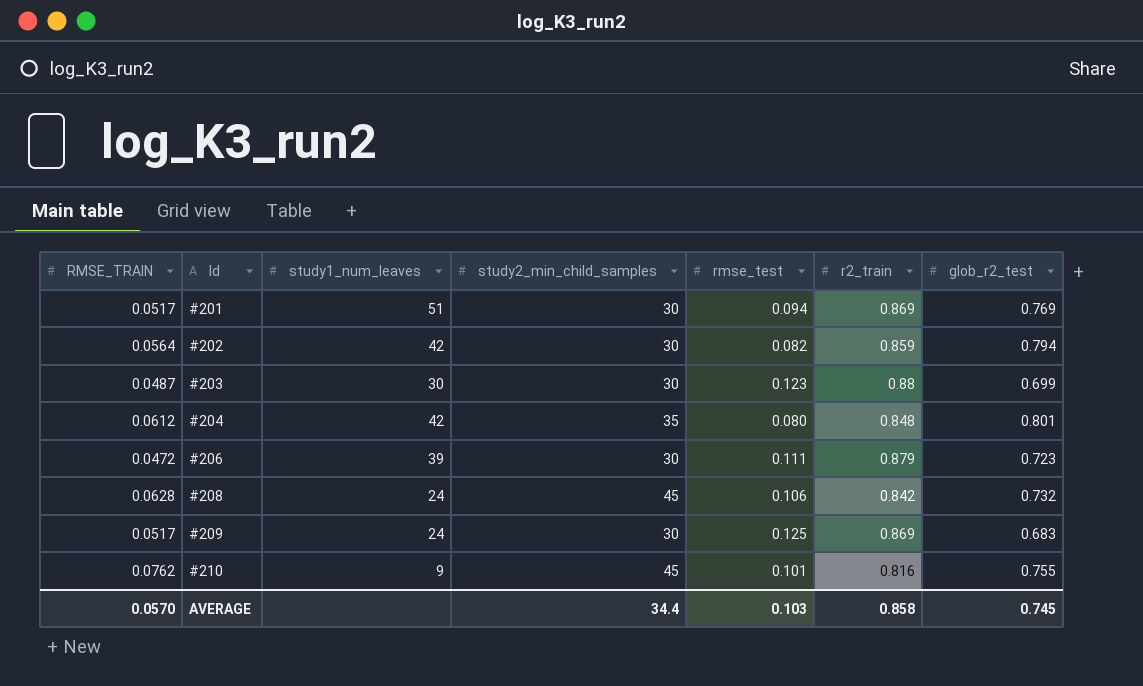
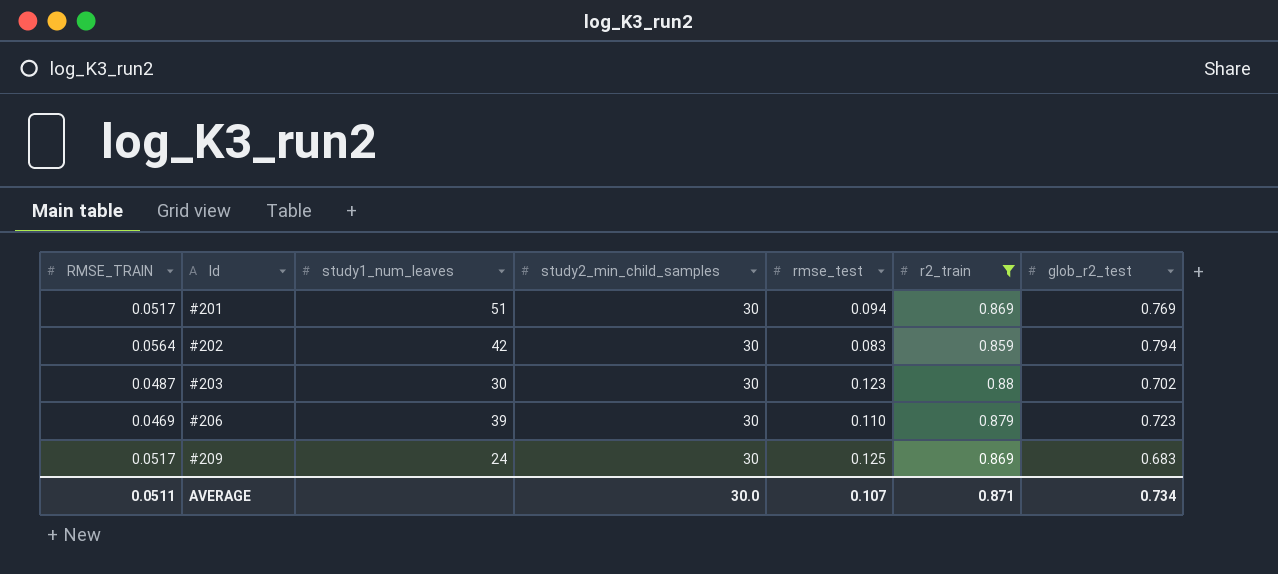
filter: none -> r2_train >= 0.859
#202 | rmse_test: 0.082 -> 0.083
#203 | glob_r2_test: 0.699 -> 0.702
#206 | RMSE_TRAIN: 0.0472 -> 0.0469
#206 | rmse_test: 0.111 -> 0.110
AVERAGE | RMSE_TRAIN: 0.0570 -> 0.0511
AVERAGE | study2_min_child_samples: 34.4 -> 30.0
AVERAGE | rmse_test: 0.103 -> 0.107
AVERAGE | r2_train: 0.858 -> 0.871
AVERAGE | glob_r2_test: 0.745 -> 0.734

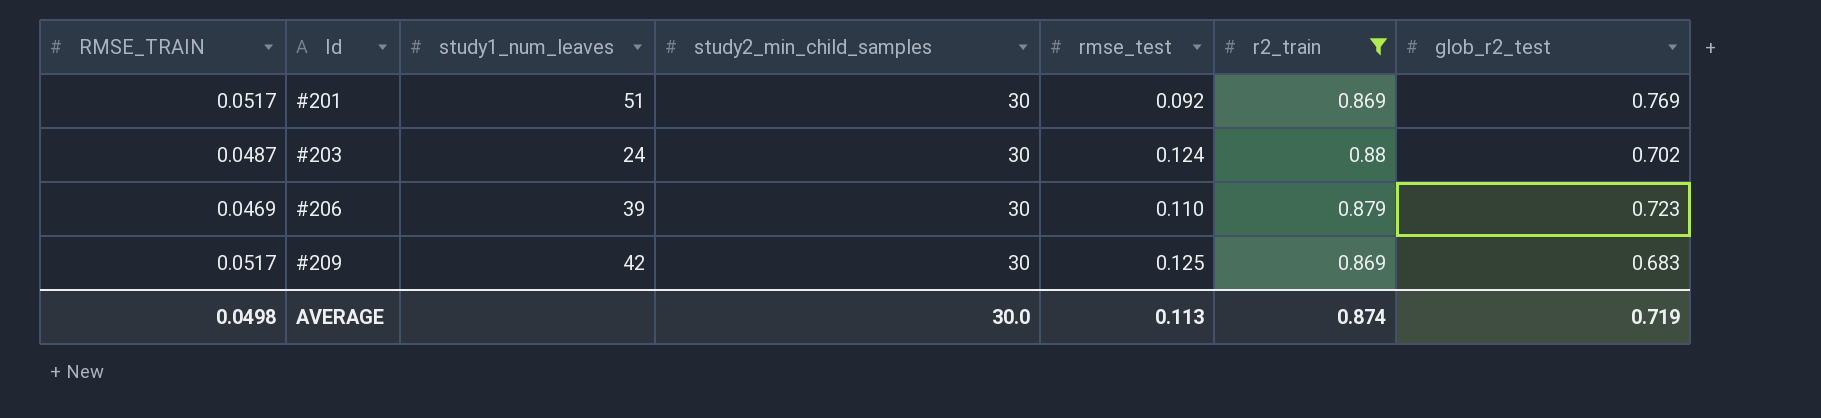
row #202: 0.0564 | 42 | 30 | 0.083 | 0.859 | 0.794 -> none
#201 | rmse_test: 0.094 -> 0.092
#203 | study1_num_leaves: 30 -> 24
#203 | rmse_test: 0.123 -> 0.124
#209 | study1_num_leaves: 24 -> 42
AVERAGE | RMSE_TRAIN: 0.0511 -> 0.0498
AVERAGE | rmse_test: 0.107 -> 0.113
AVERAGE | r2_train: 0.871 -> 0.874
AVERAGE | glob_r2_test: 0.734 -> 0.719

